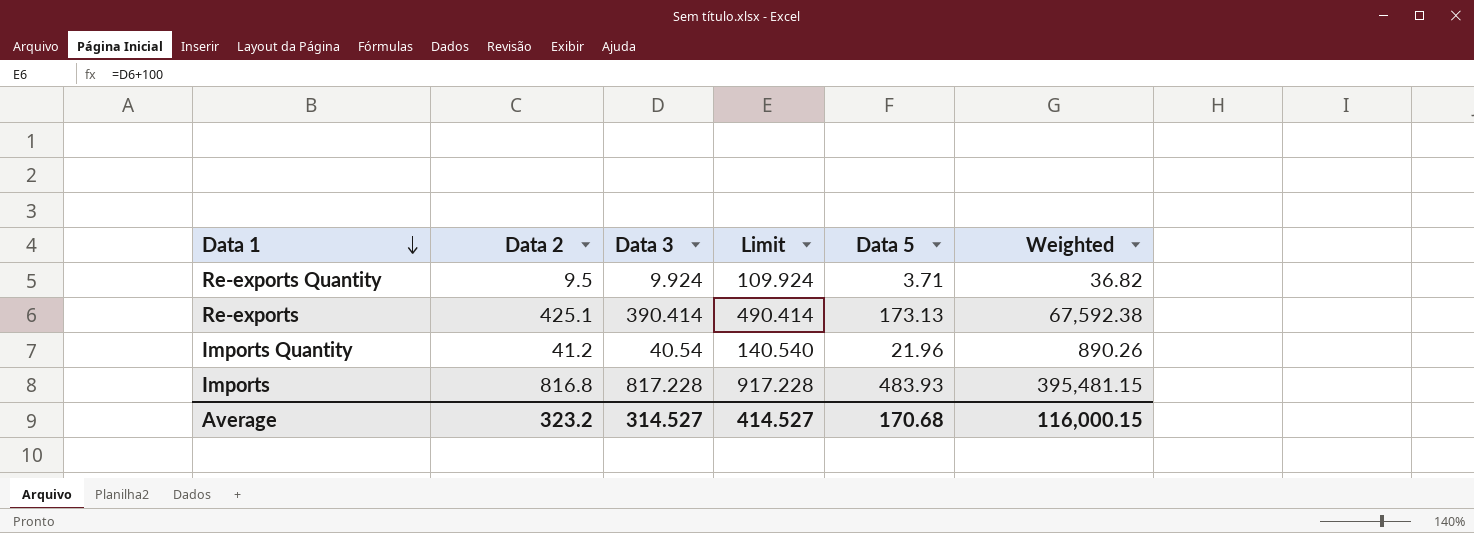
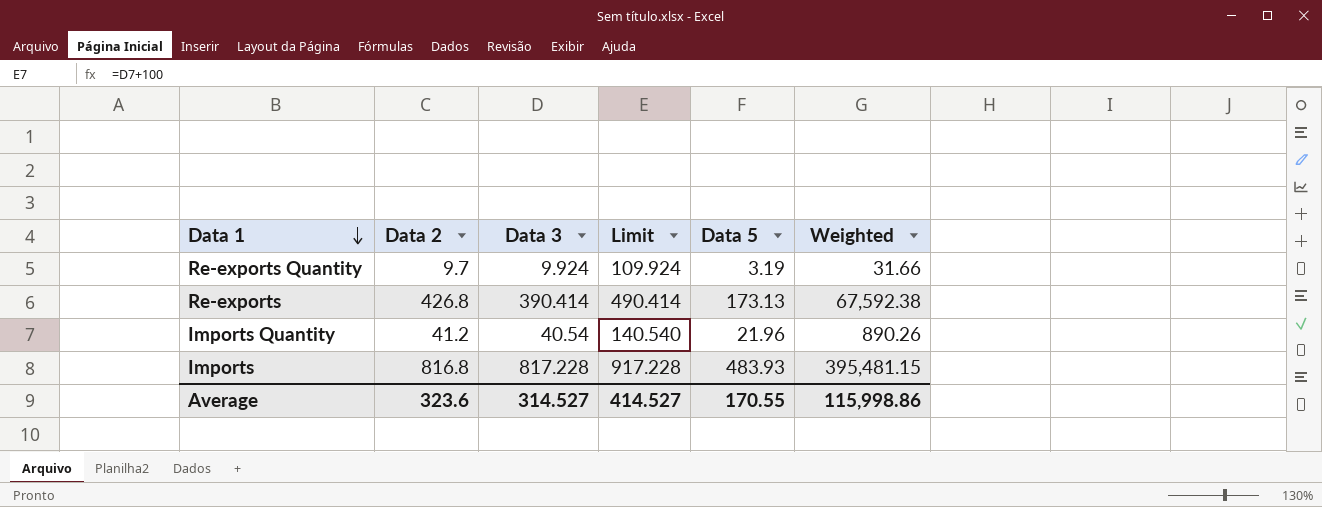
Re-exports Quantity | Data 2: 9.5 -> 9.7
Re-exports Quantity | Data 5: 3.71 -> 3.19
Re-exports Quantity | Weighted: 36.82 -> 31.66
Re-exports | Data 2: 425.1 -> 426.8
Average | Data 2: 323.2 -> 323.6
Average | Data 5: 170.68 -> 170.55
Average | Weighted: 116,000.15 -> 115,998.86

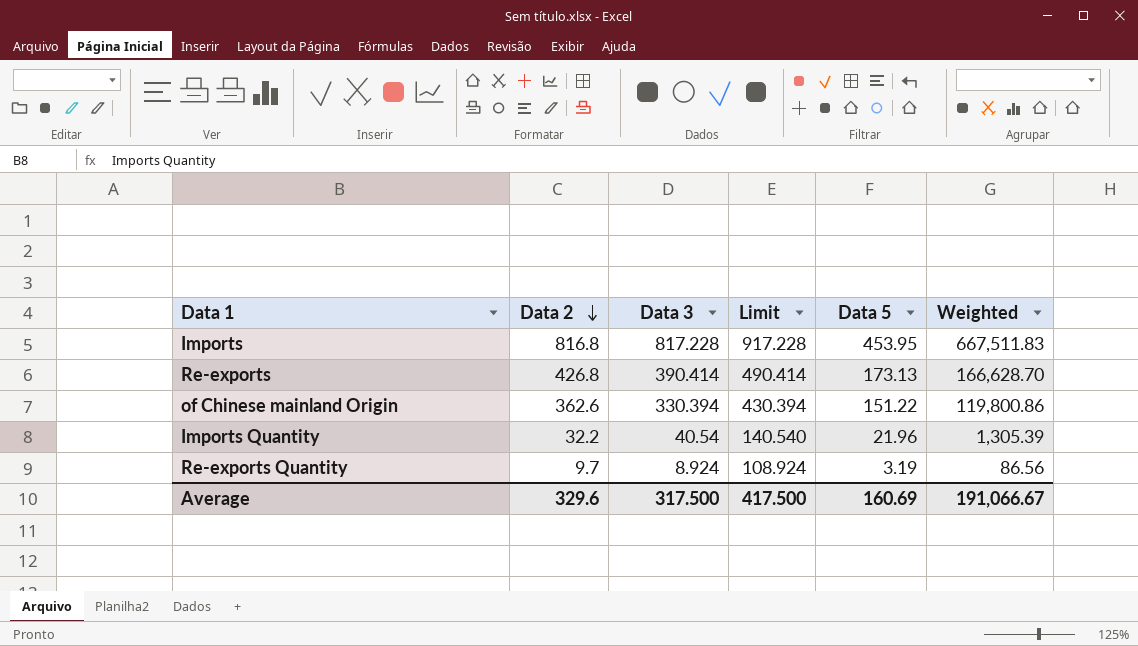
row order: Data 1 descending -> Data 2 descending
column Weighted | formula: [Data 3] * [Data 5] -> [Data 2] * [Data 3]
Imports | Data 5: 483.93 -> 453.95
row of Chinese mainland Origin: none -> 362.6 | 330.394 | 430.394 | 151.22 | 119,800.86
Imports Quantity | Data 2: 41.2 -> 32.2
Re-exports Quantity | Data 3: 9.924 -> 8.924
Re-exports Quantity | Limit: 109.924 -> 108.924
Average | Data 2: 323.6 -> 329.6
Average | Data 3: 314.527 -> 317.500
Average | Limit: 414.527 -> 417.500
Average | Data 5: 170.55 -> 160.69
Average | Weighted: 115,998.86 -> 191,066.67

